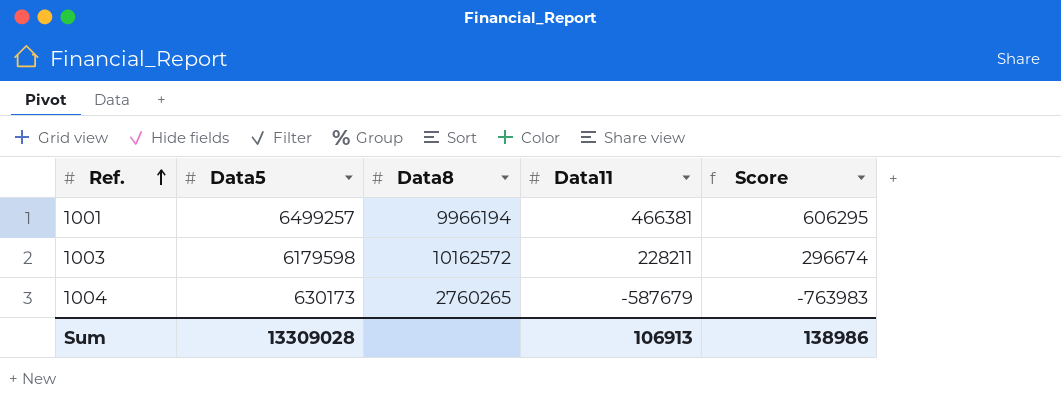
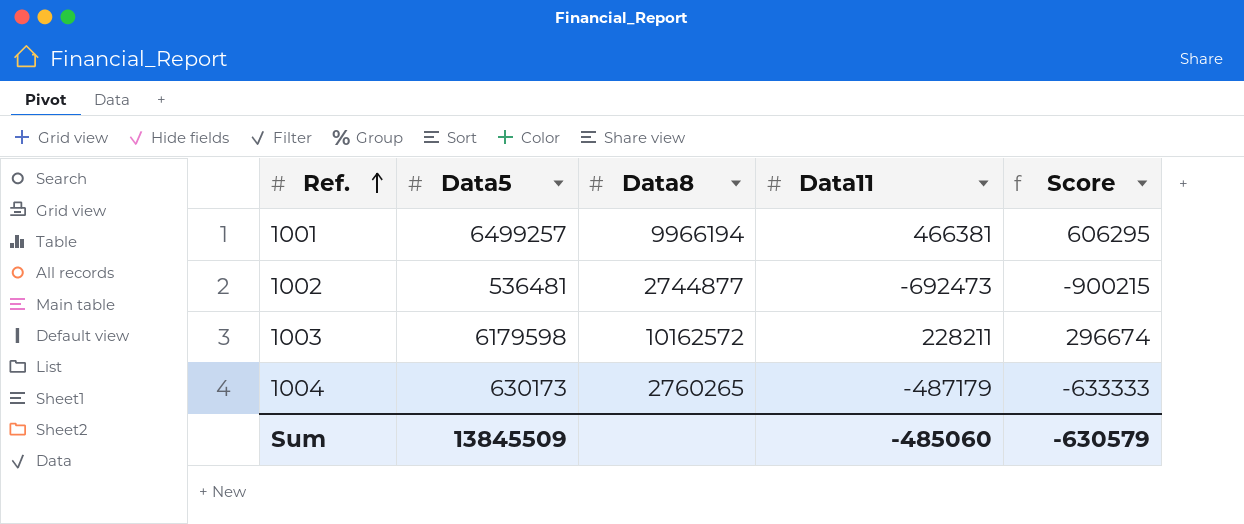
row 1002: none -> 536481 | 2744877 | -692473 | -900215
1004 | Data11: -587679 -> -487179
1004 | Score: -763983 -> -633333
Sum | Data5: 13309028 -> 13845509
Sum | Data11: 106913 -> -485060
Sum | Score: 138986 -> -630579

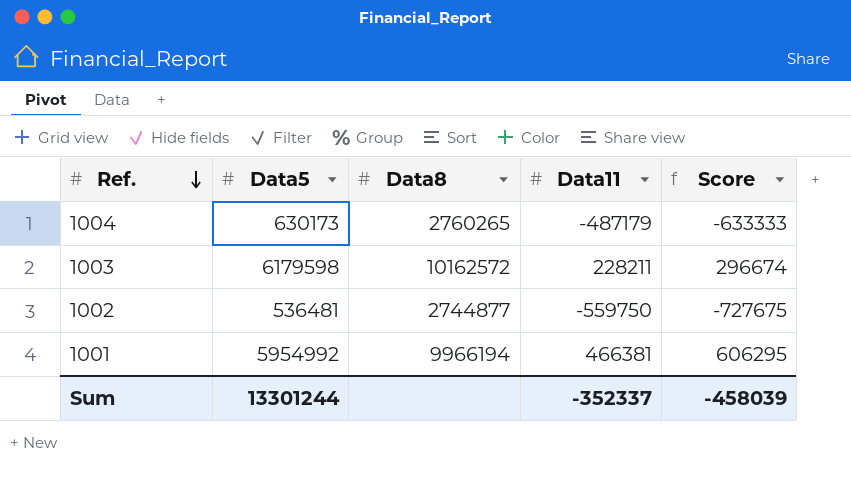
row order: Ref. ascending -> Ref. descending
1002 | Data11: -692473 -> -559750
1002 | Score: -900215 -> -727675
1001 | Data5: 6499257 -> 5954992
Sum | Data5: 13845509 -> 13301244
Sum | Data11: -485060 -> -352337
Sum | Score: -630579 -> -458039

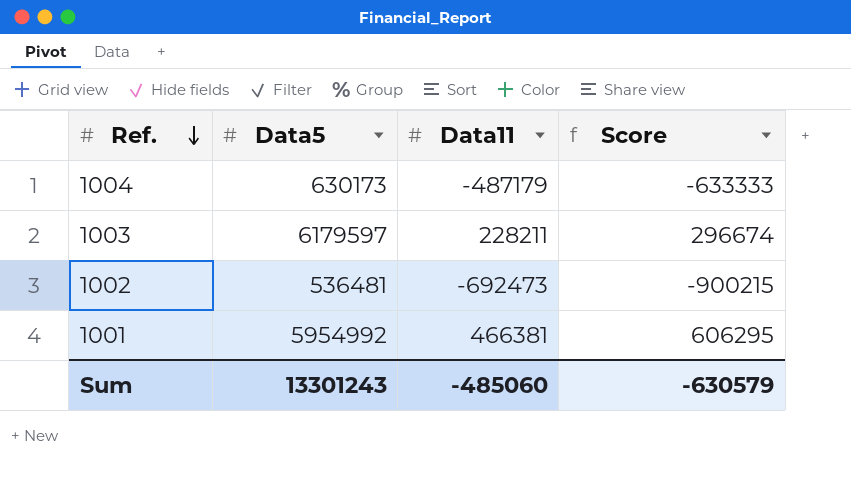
column Data8 | position: 3 -> none
1003 | Data5: 6179598 -> 6179597
1002 | Data11: -559750 -> -692473
1002 | Score: -727675 -> -900215
Sum | Data5: 13301244 -> 13301243
Sum | Data11: -352337 -> -485060
Sum | Score: -458039 -> -630579

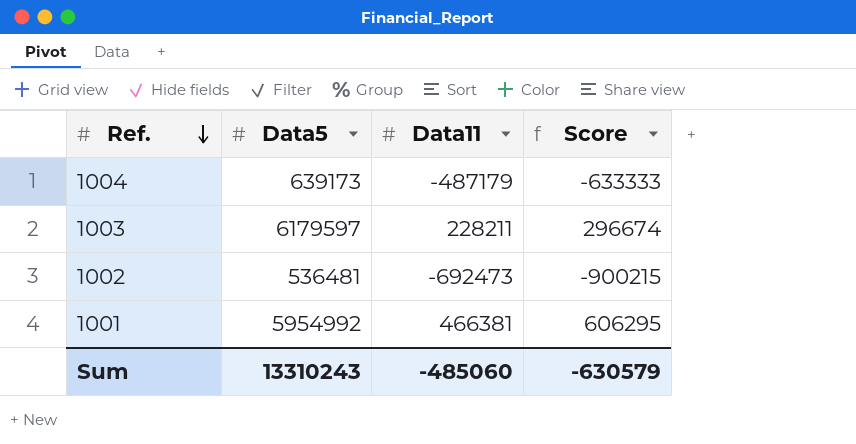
1004 | Data5: 630173 -> 639173
Sum | Data5: 13301243 -> 13310243

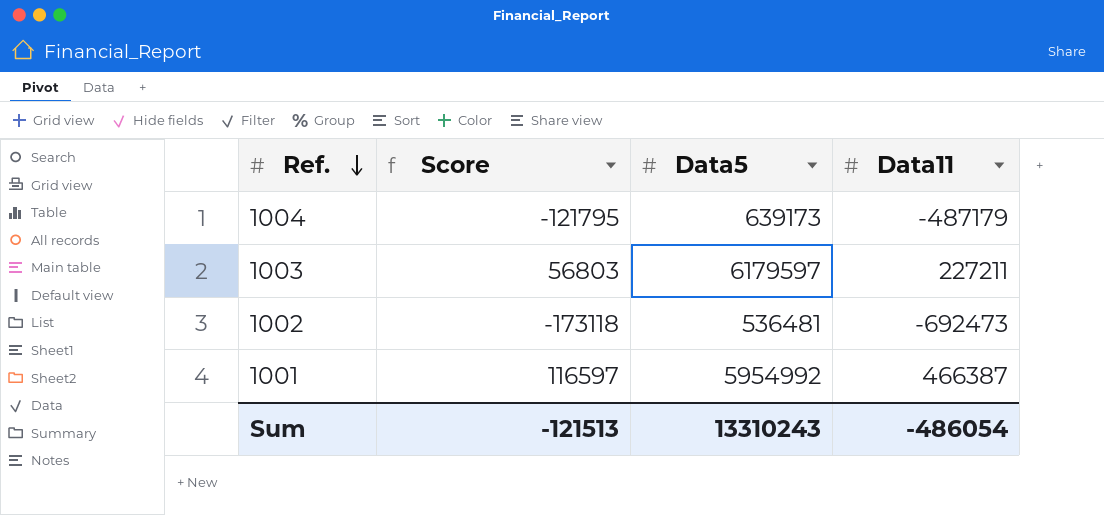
column Score | formula: [Data11] * 1.3 -> [Data11] * 0.25
column Score | position: 4 -> 2
1003 | Data11: 228211 -> 227211
1001 | Data11: 466381 -> 466387
Sum | Score: -630579 -> -121513
Sum | Data11: -485060 -> -486054

